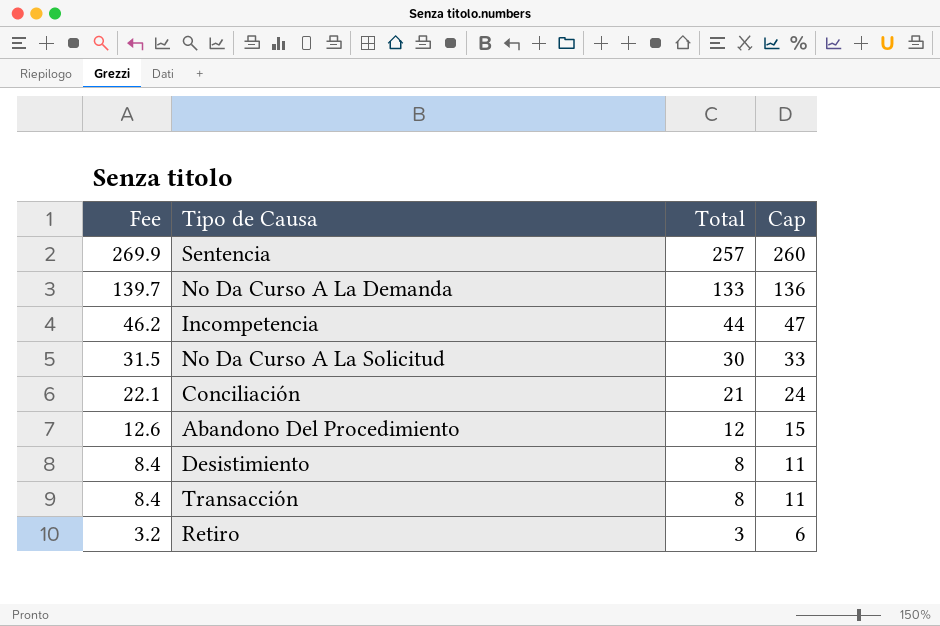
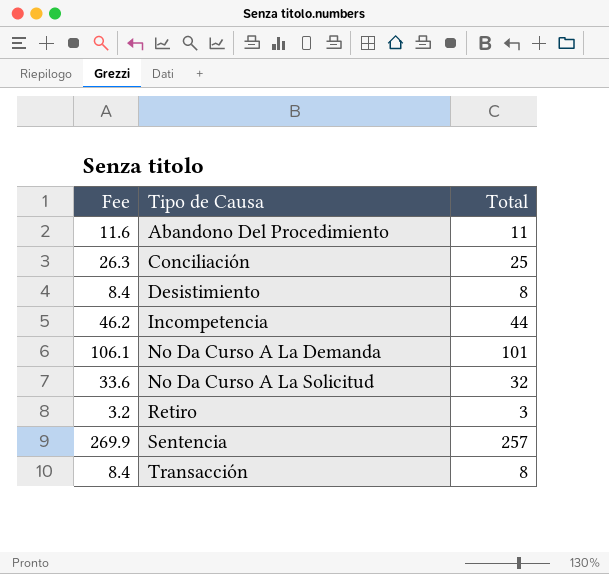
row order: Fee descending -> Tipo de Causa ascending
column Cap | formula: [Total] + 3 -> none
Abandono Del Procedimiento | Fee: 12.6 -> 11.6
Abandono Del Procedimiento | Total: 12 -> 11
Conciliación | Fee: 22.1 -> 26.3
Conciliación | Total: 21 -> 25
No Da Curso A La Demanda | Fee: 139.7 -> 106.1
No Da Curso A La Demanda | Total: 133 -> 101
No Da Curso A La Solicitud | Fee: 31.5 -> 33.6
No Da Curso A La Solicitud | Total: 30 -> 32

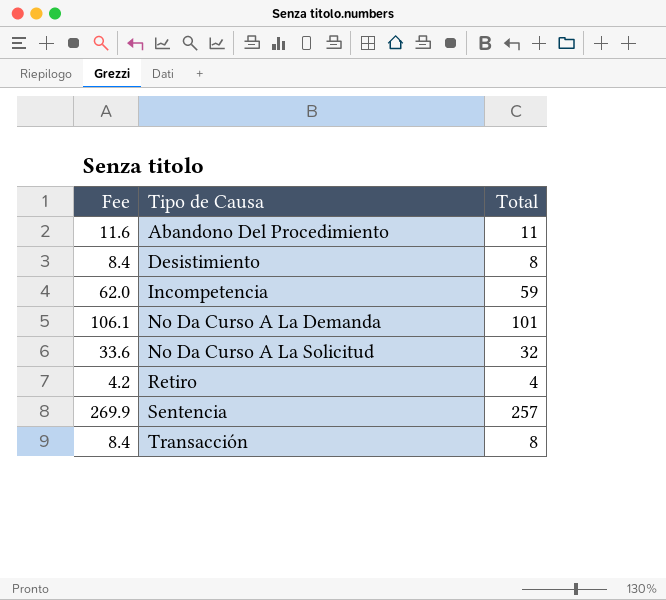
row Conciliación: 26.3 | 25 -> none
Incompetencia | Fee: 46.2 -> 62.0
Incompetencia | Total: 44 -> 59
Retiro | Fee: 3.2 -> 4.2
Retiro | Total: 3 -> 4

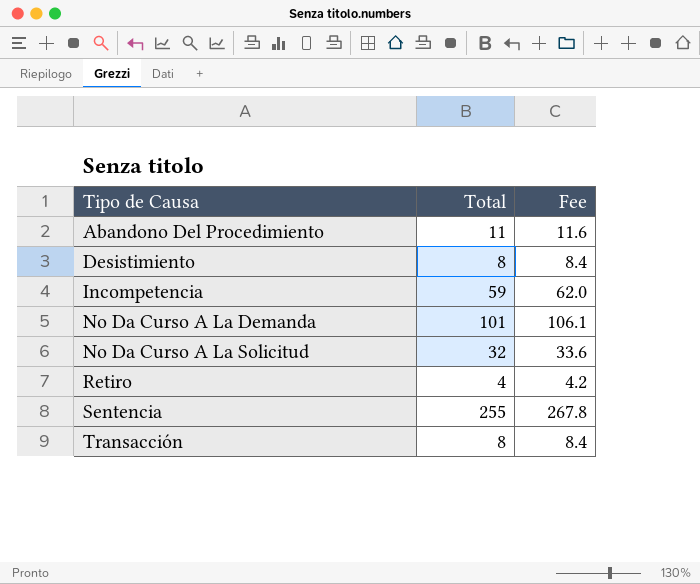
column Fee | position: 1 -> 3
Sentencia | Total: 257 -> 255
Sentencia | Fee: 269.9 -> 267.8

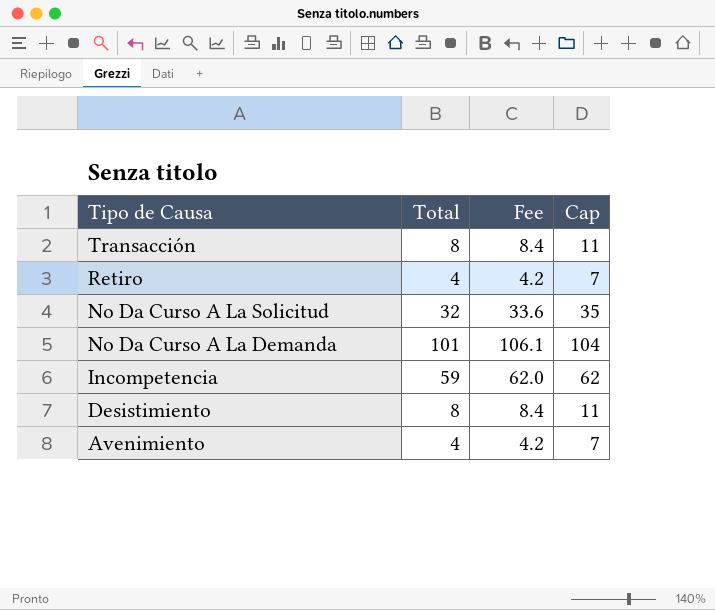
row order: Tipo de Causa ascending -> Tipo de Causa descending
column Cap | formula: none -> [Total] + 3
row Abandono Del Procedimiento: 11 | 11.6 -> none
row Sentencia: 255 | 267.8 -> none
row Avenimiento: none -> 4 | 4.2 | 7

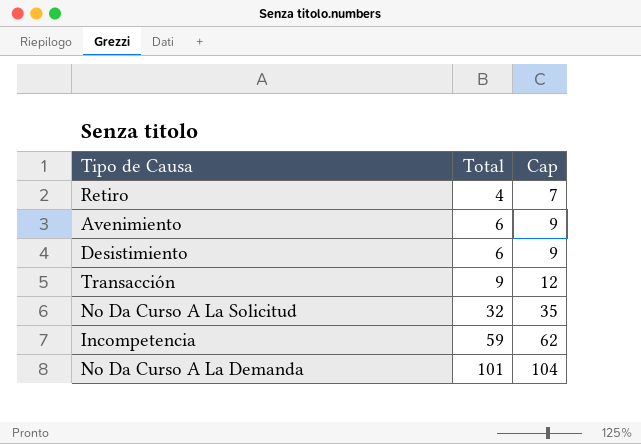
row order: Tipo de Causa descending -> Total ascending
column Fee | formula: [Total] * 1.05 -> none
Avenimiento | Total: 4 -> 6
Avenimiento | Cap: 7 -> 9
Desistimiento | Total: 8 -> 6
Desistimiento | Cap: 11 -> 9
Transacción | Total: 8 -> 9
Transacción | Cap: 11 -> 12

